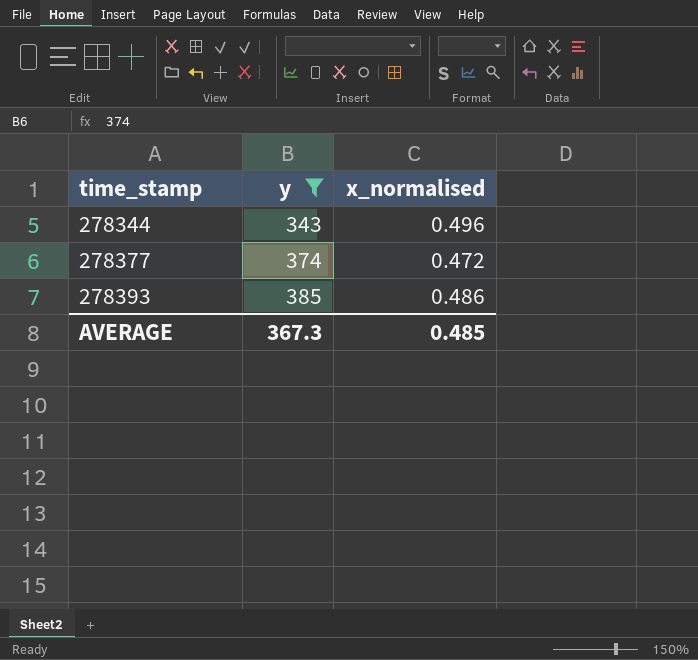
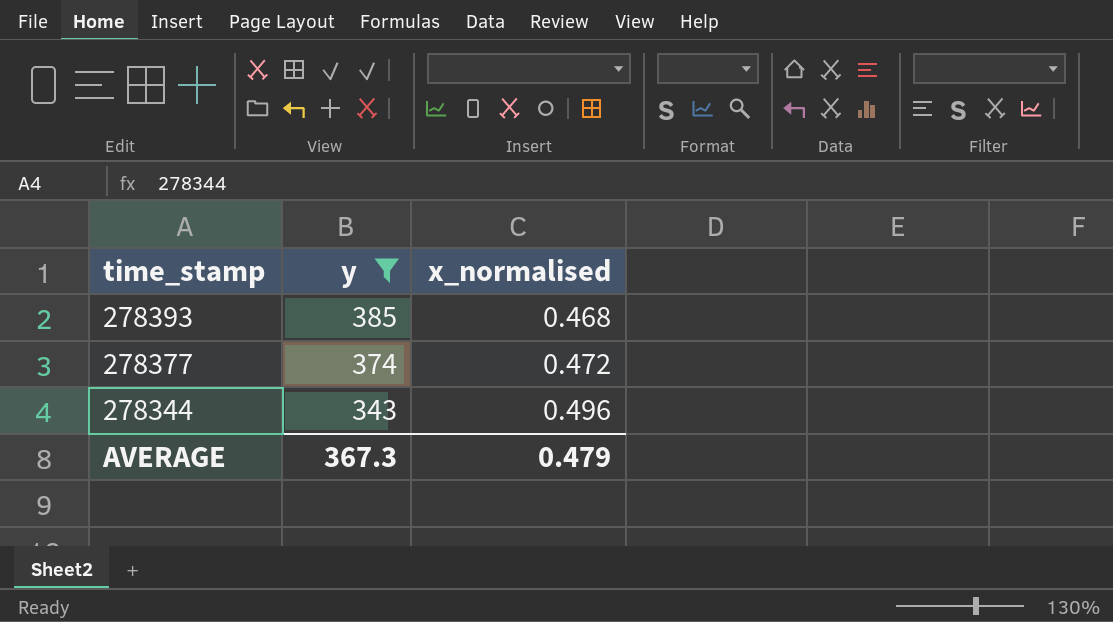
row order: time_stamp ascending -> time_stamp descending
278393 | x_normalised: 0.486 -> 0.468
AVERAGE | x_normalised: 0.485 -> 0.479

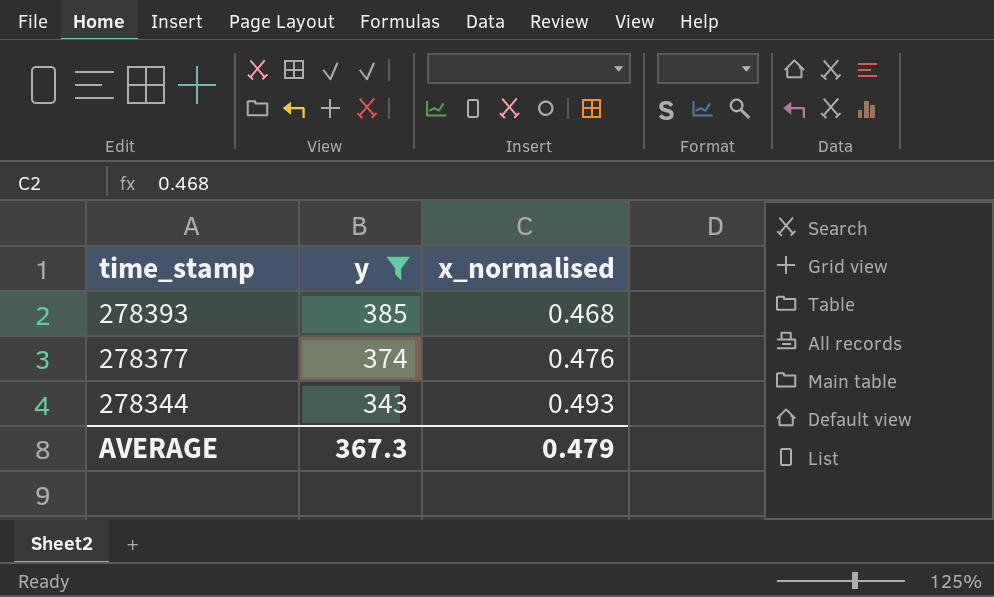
278377 | x_normalised: 0.472 -> 0.476
278344 | x_normalised: 0.496 -> 0.493

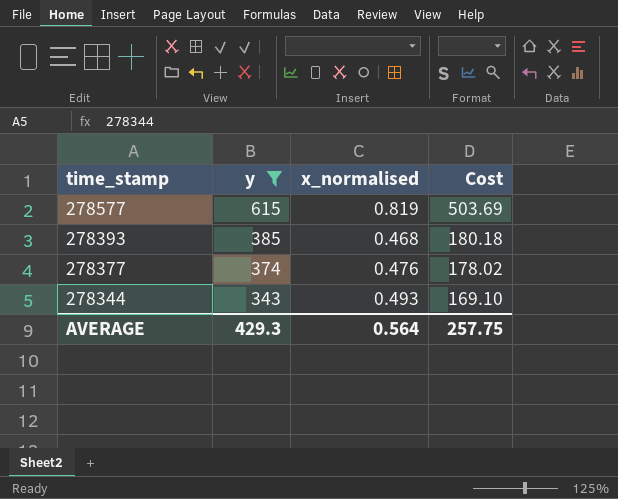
column Cost | formula: none -> [y] * [x_normalised]
row 278577: none -> 615 | 0.819 | 503.69
AVERAGE | y: 367.3 -> 429.3
AVERAGE | x_normalised: 0.479 -> 0.564

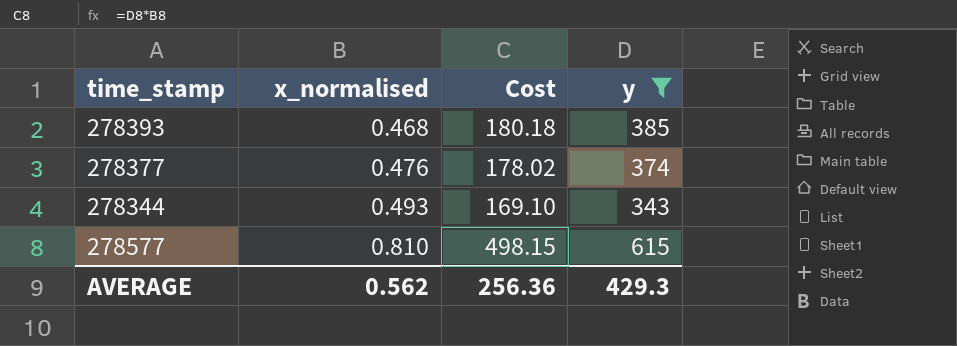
row order: time_stamp descending -> x_normalised ascending
column y | position: 2 -> 4
278577 | x_normalised: 0.819 -> 0.810
278577 | Cost: 503.69 -> 498.15
AVERAGE | x_normalised: 0.564 -> 0.562
AVERAGE | Cost: 257.75 -> 256.36

